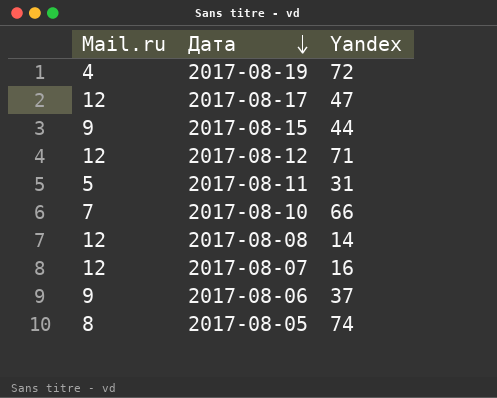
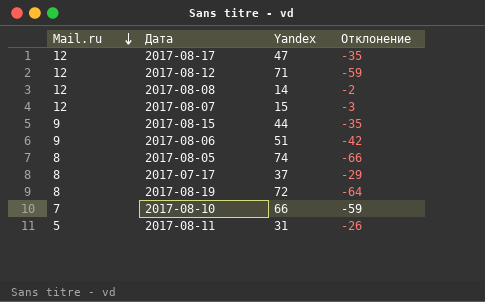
row order: Дата descending -> Mail.ru descending
column Отклонение | formula: none -> [Mail.ru] - [Yandex]
2017-08-07 | Yandex: 16 -> 15
2017-08-06 | Yandex: 37 -> 51
row 2017-07-17: none -> 8 | 37 | -29
2017-08-19 | Mail.ru: 4 -> 8

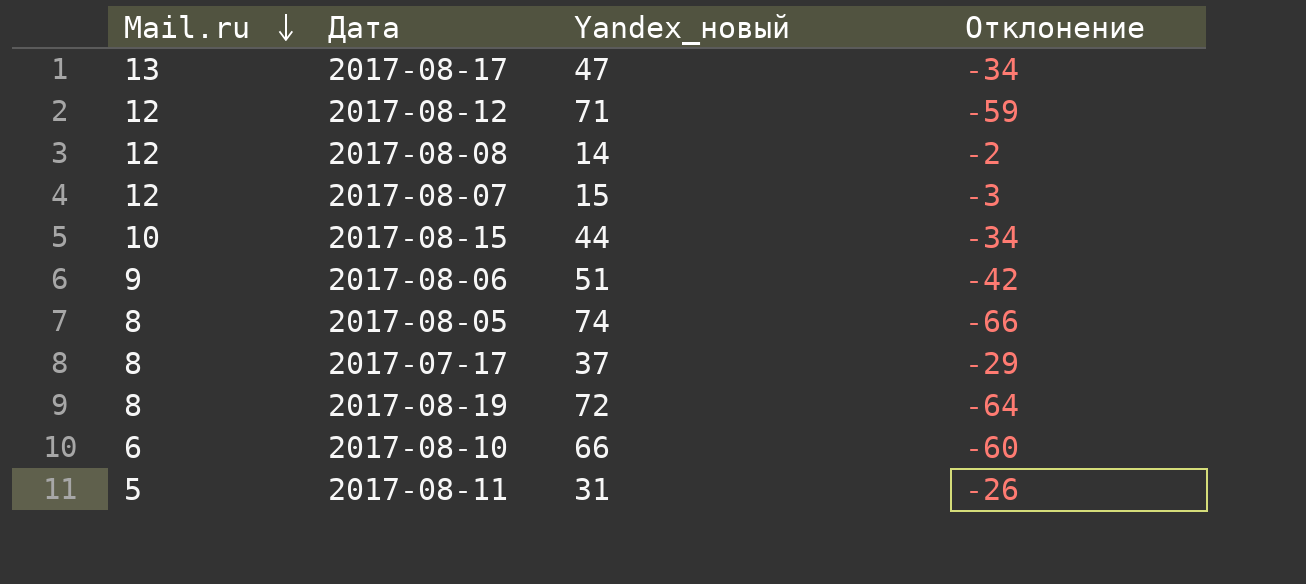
column name: Yandex -> Yandex_новый
2017-08-17 | Mail.ru: 12 -> 13
2017-08-17 | Отклонение: -35 -> -34
2017-08-15 | Mail.ru: 9 -> 10
2017-08-15 | Отклонение: -35 -> -34
2017-08-10 | Mail.ru: 7 -> 6
2017-08-10 | Отклонение: -59 -> -60

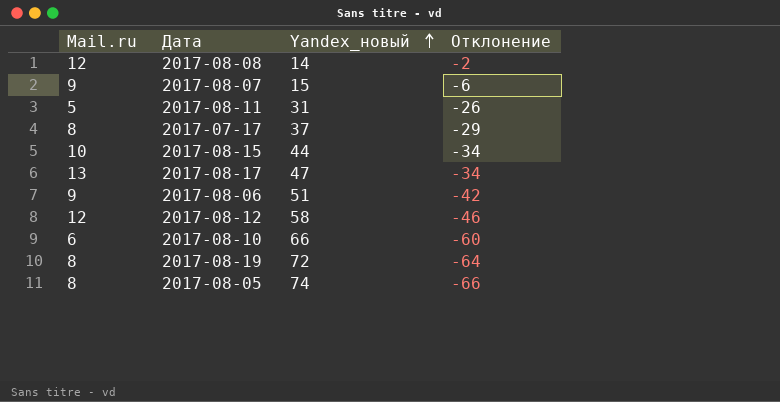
row order: Mail.ru descending -> Yandex_новый ascending
2017-08-07 | Mail.ru: 12 -> 9
2017-08-07 | Отклонение: -3 -> -6
2017-08-12 | Yandex_новый: 71 -> 58
2017-08-12 | Отклонение: -59 -> -46

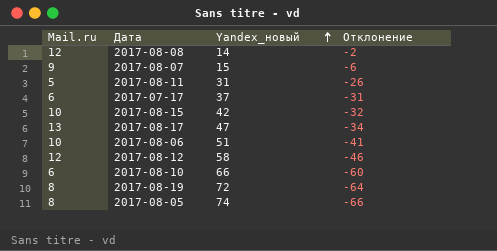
2017-07-17 | Mail.ru: 8 -> 6
2017-07-17 | Отклонение: -29 -> -31
2017-08-15 | Yandex_новый: 44 -> 42
2017-08-15 | Отклонение: -34 -> -32
2017-08-06 | Mail.ru: 9 -> 10
2017-08-06 | Отклонение: -42 -> -41

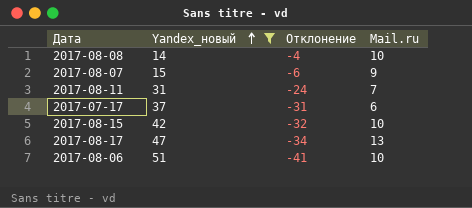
filter: none -> Yandex_новый <= 51
column Mail.ru | position: 1 -> 4
2017-08-08 | Отклонение: -2 -> -4
2017-08-08 | Mail.ru: 12 -> 10
2017-08-11 | Отклонение: -26 -> -24
2017-08-11 | Mail.ru: 5 -> 7

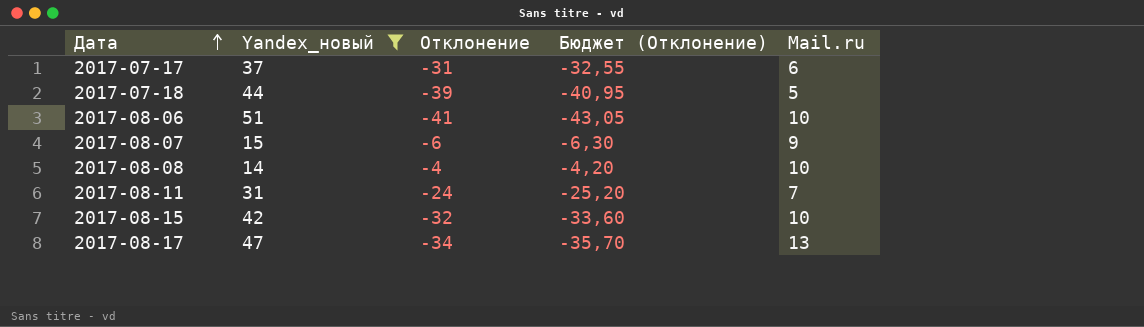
row order: Yandex_новый ascending -> Дата ascending
column Бюджет (Отклонение) | formula: none -> [Отклонение] * 1,05
row 2017-07-18: none -> 44 | -39 | -40,95 | 5

